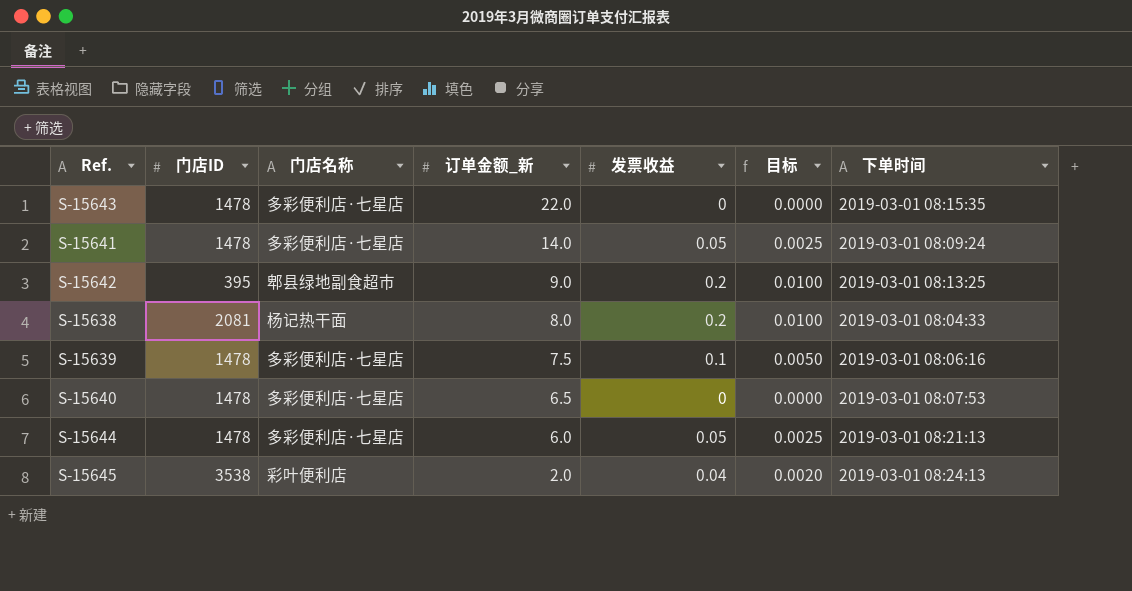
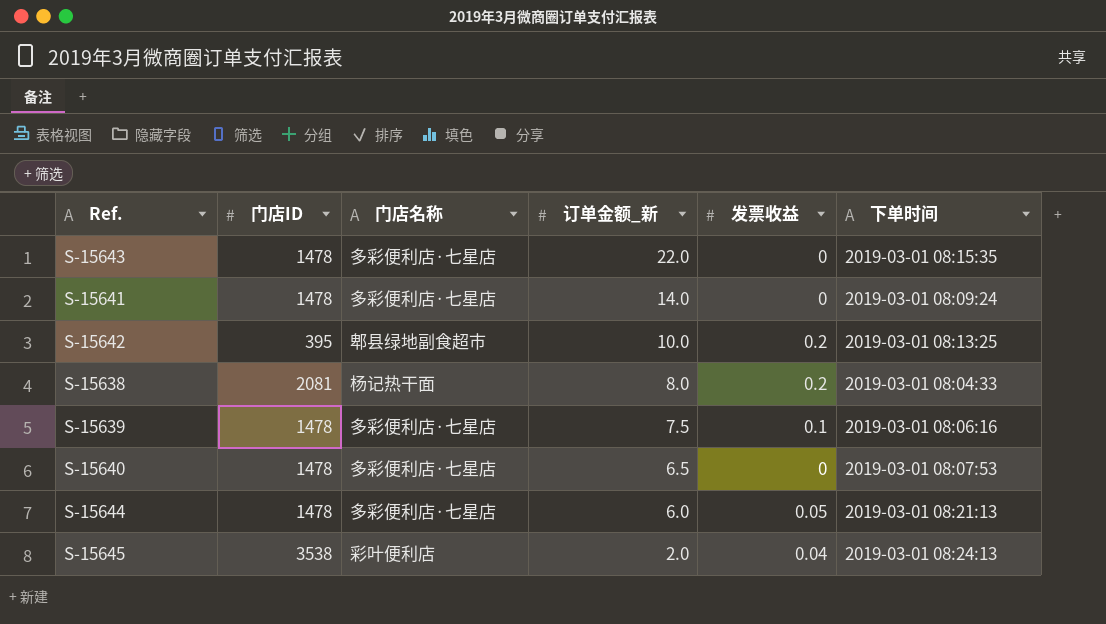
column 目标 | formula: [发票收益] * 0.05 -> none
S-15641 | 发票收益: 0.05 -> 0
S-15642 | 订单金额_新: 9.0 -> 10.0

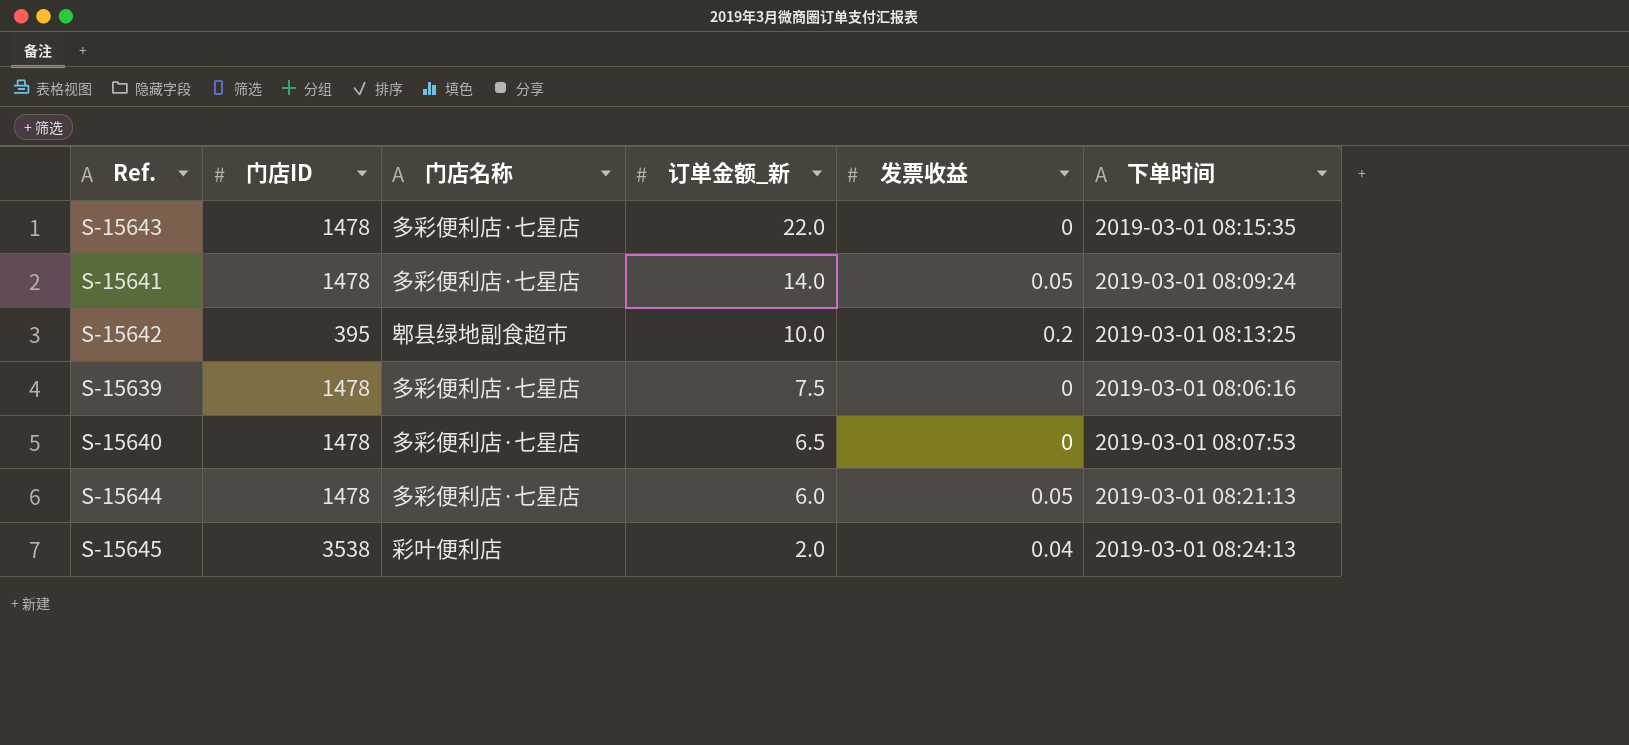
row S-15638: 2081 | 杨记热干面 | 8.0 | 0.2 | 2019-03-01 08:04:33 -> none
S-15641 | 发票收益: 0 -> 0.05
S-15639 | 发票收益: 0.1 -> 0

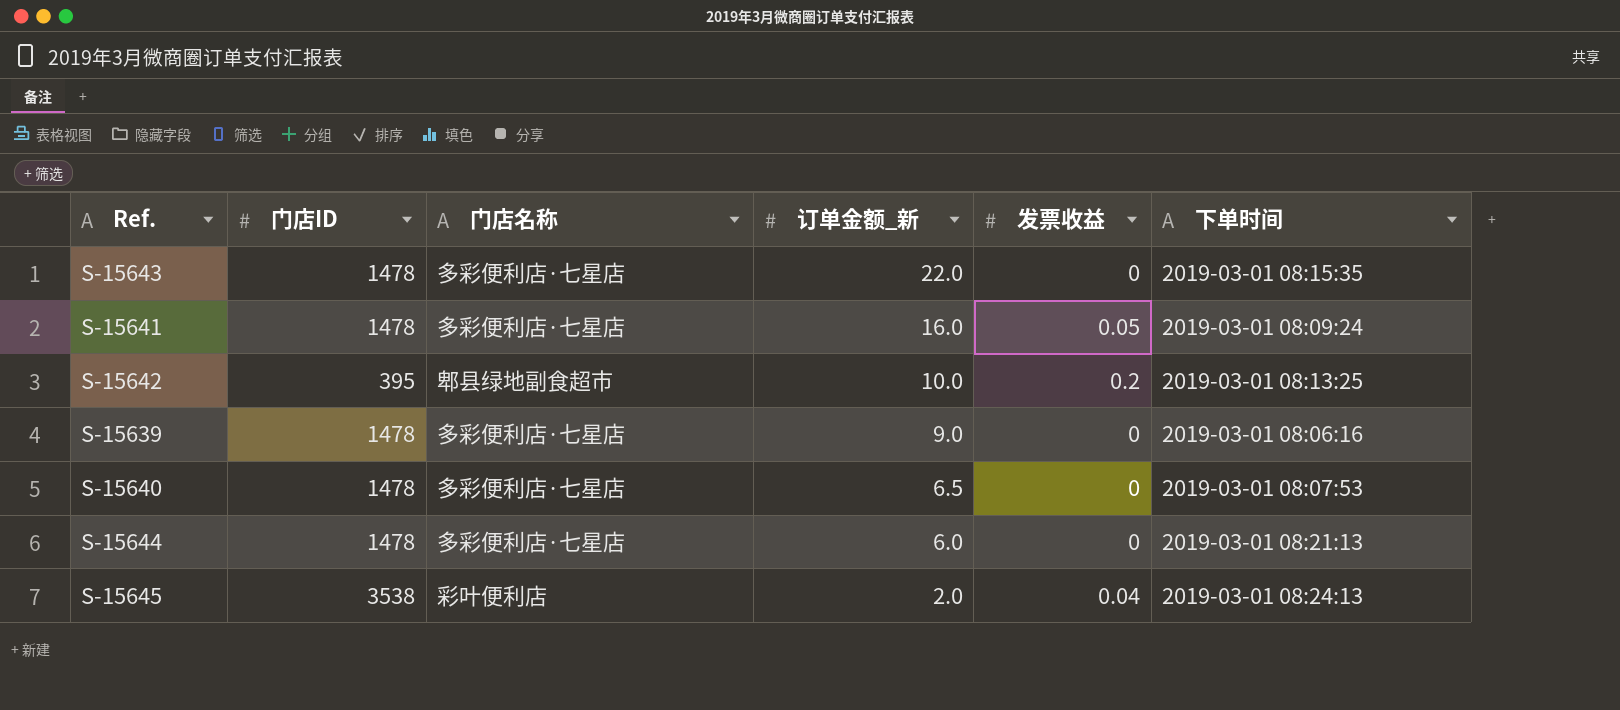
S-15641 | 订单金额_新: 14.0 -> 16.0
S-15639 | 订单金额_新: 7.5 -> 9.0
S-15644 | 发票收益: 0.05 -> 0

